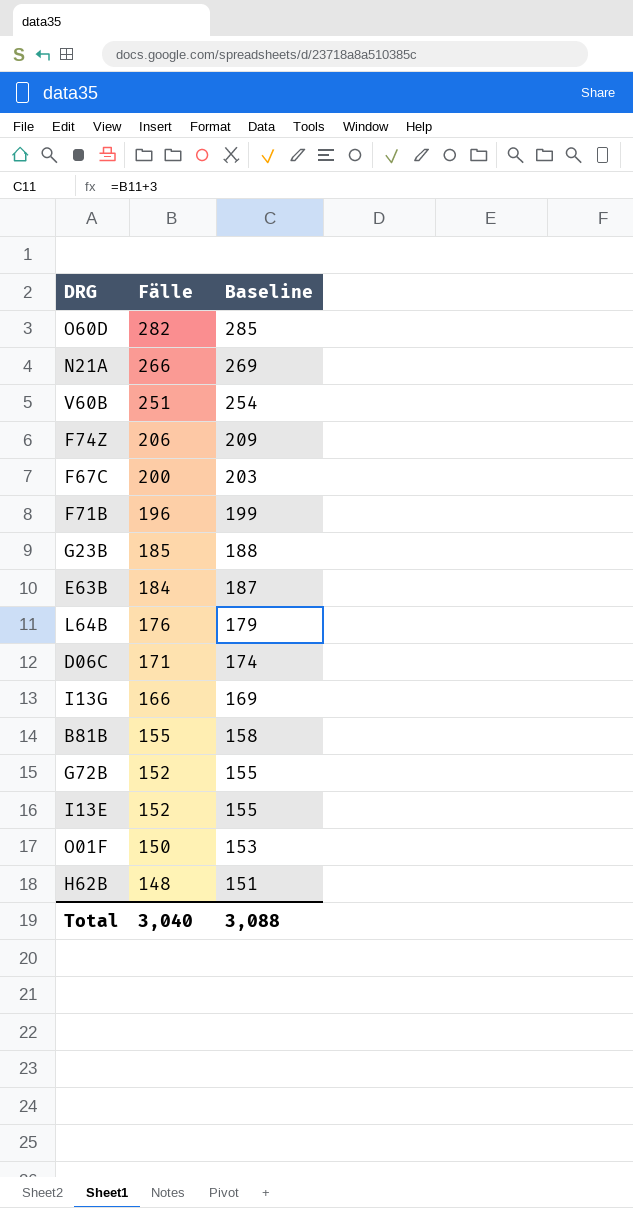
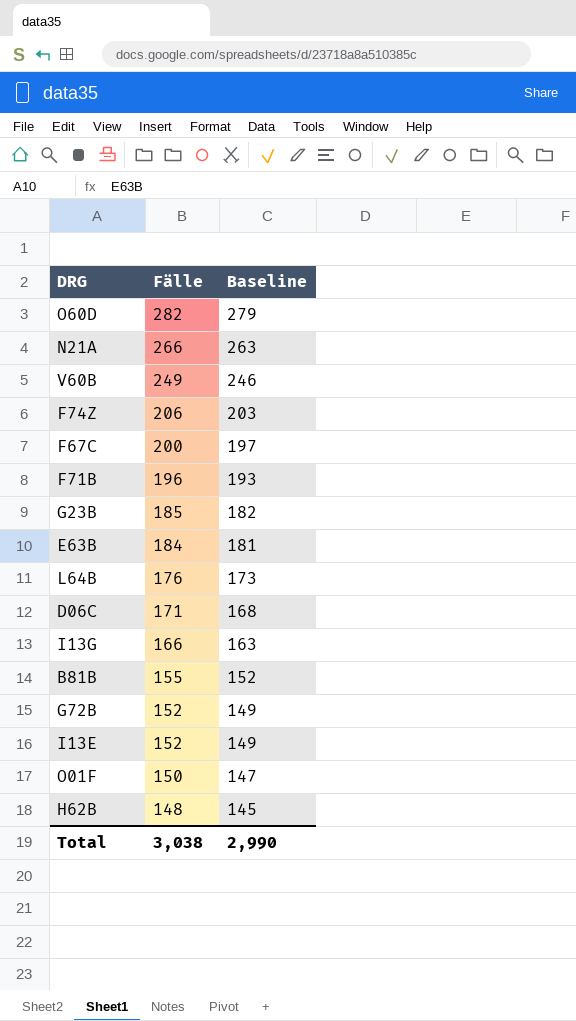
column Baseline | formula: [Fälle] + 3 -> [Fälle] - 3
V60B | Fälle: 251 -> 249
Total | Fälle: 3,040 -> 3,038
Total | Baseline: 3,088 -> 2,990

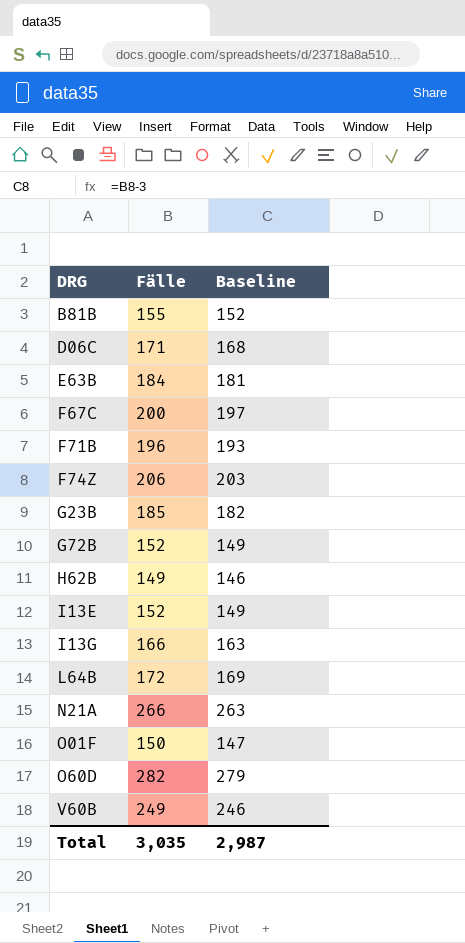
row order: Fälle descending -> DRG ascending
H62B | Fälle: 148 -> 149
H62B | Baseline: 145 -> 146
L64B | Fälle: 176 -> 172
L64B | Baseline: 173 -> 169
Total | Fälle: 3,038 -> 3,035
Total | Baseline: 2,990 -> 2,987

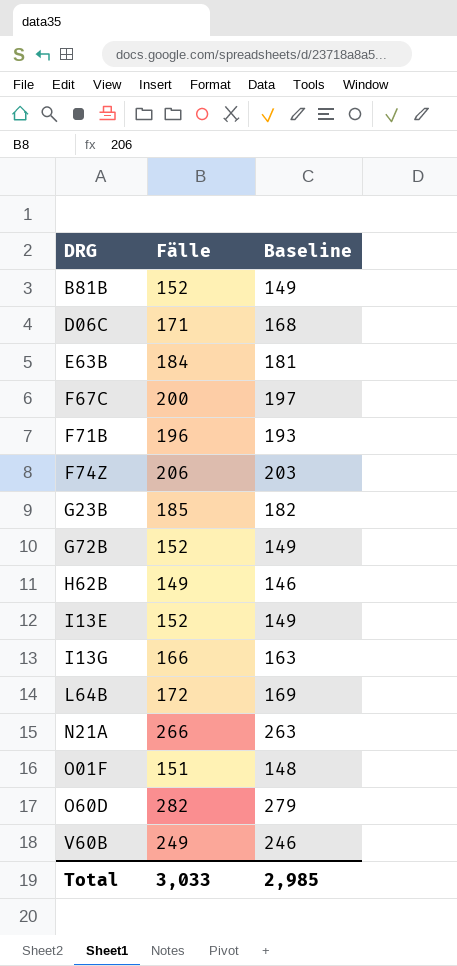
B81B | Fälle: 155 -> 152
B81B | Baseline: 152 -> 149
O01F | Fälle: 150 -> 151
O01F | Baseline: 147 -> 148
Total | Fälle: 3,035 -> 3,033
Total | Baseline: 2,987 -> 2,985

